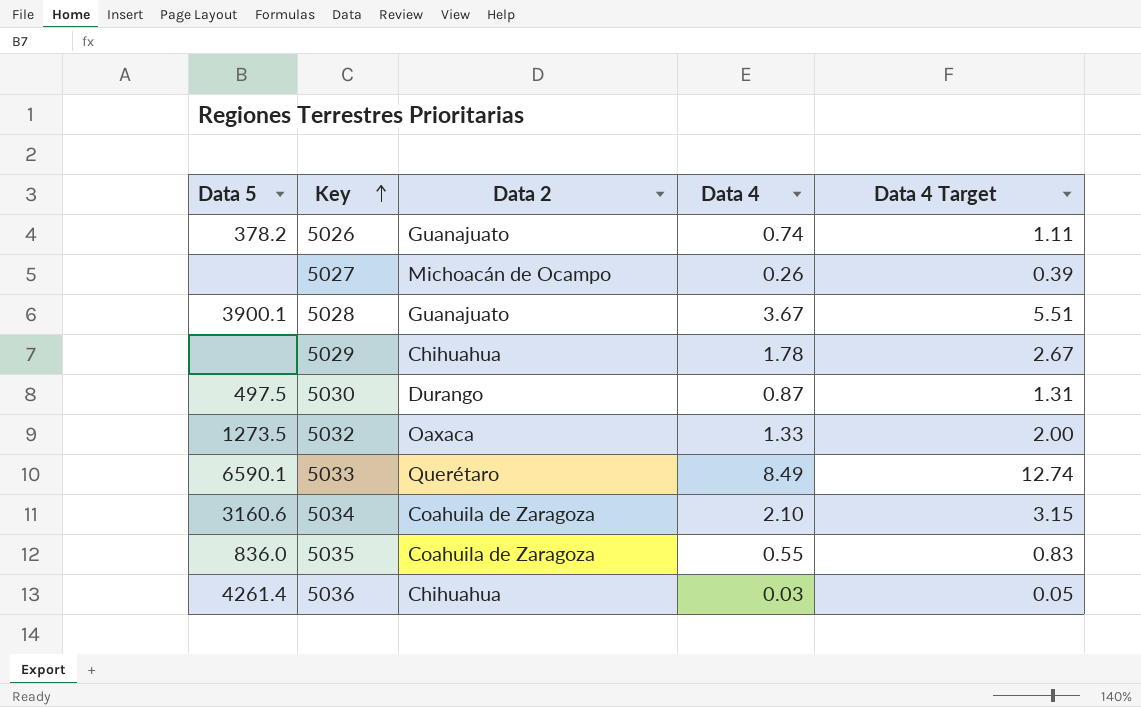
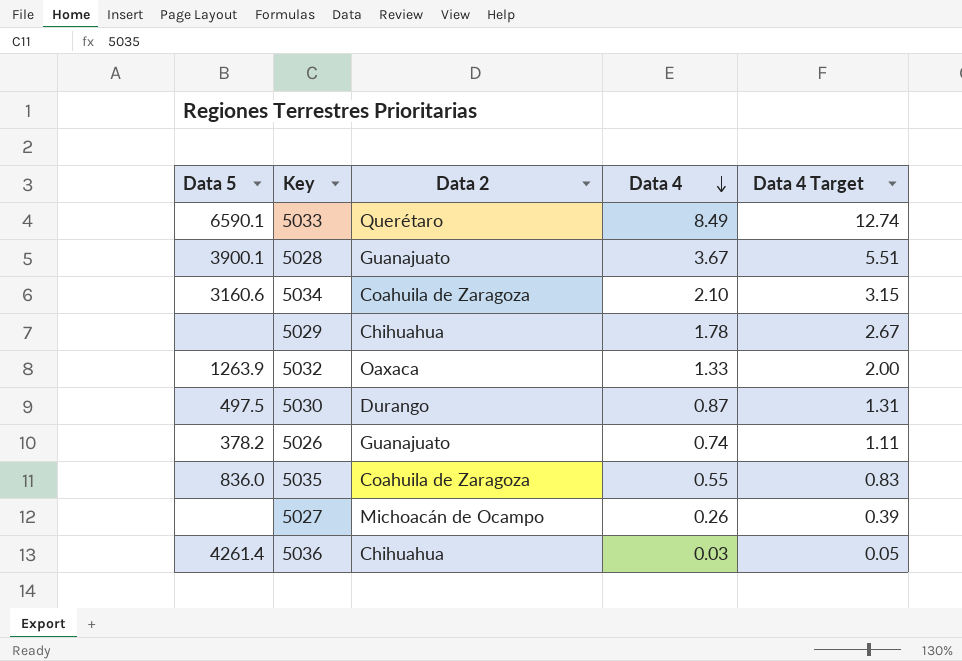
row order: Key ascending -> Data 4 descending
5032 | Data 5: 1273.5 -> 1263.9

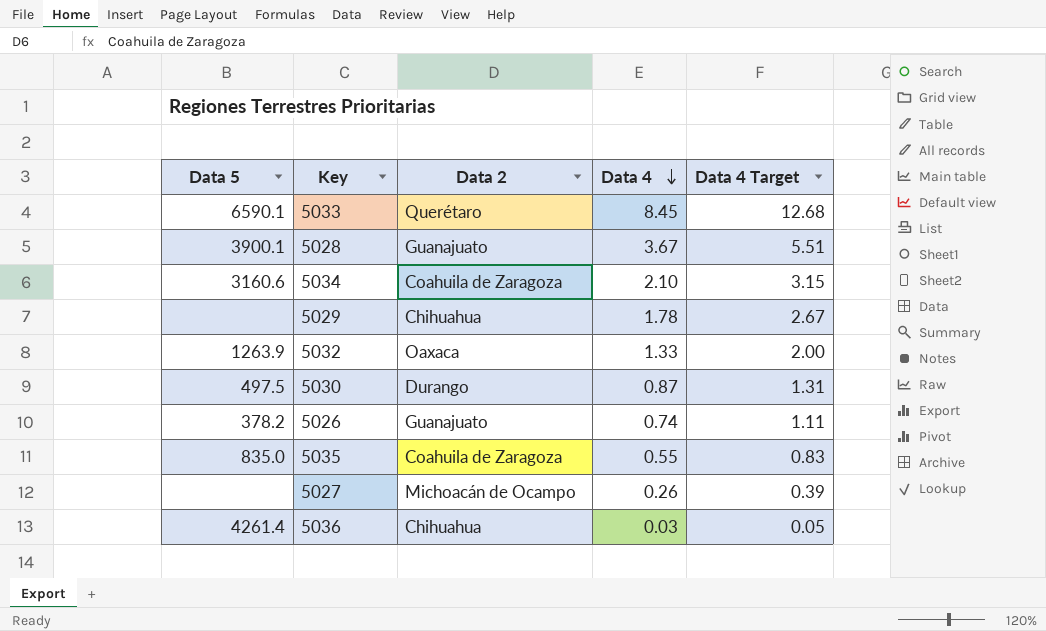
5033 | Data 4: 8.49 -> 8.45
5033 | Data 4 Target: 12.74 -> 12.68
5035 | Data 5: 836.0 -> 835.0

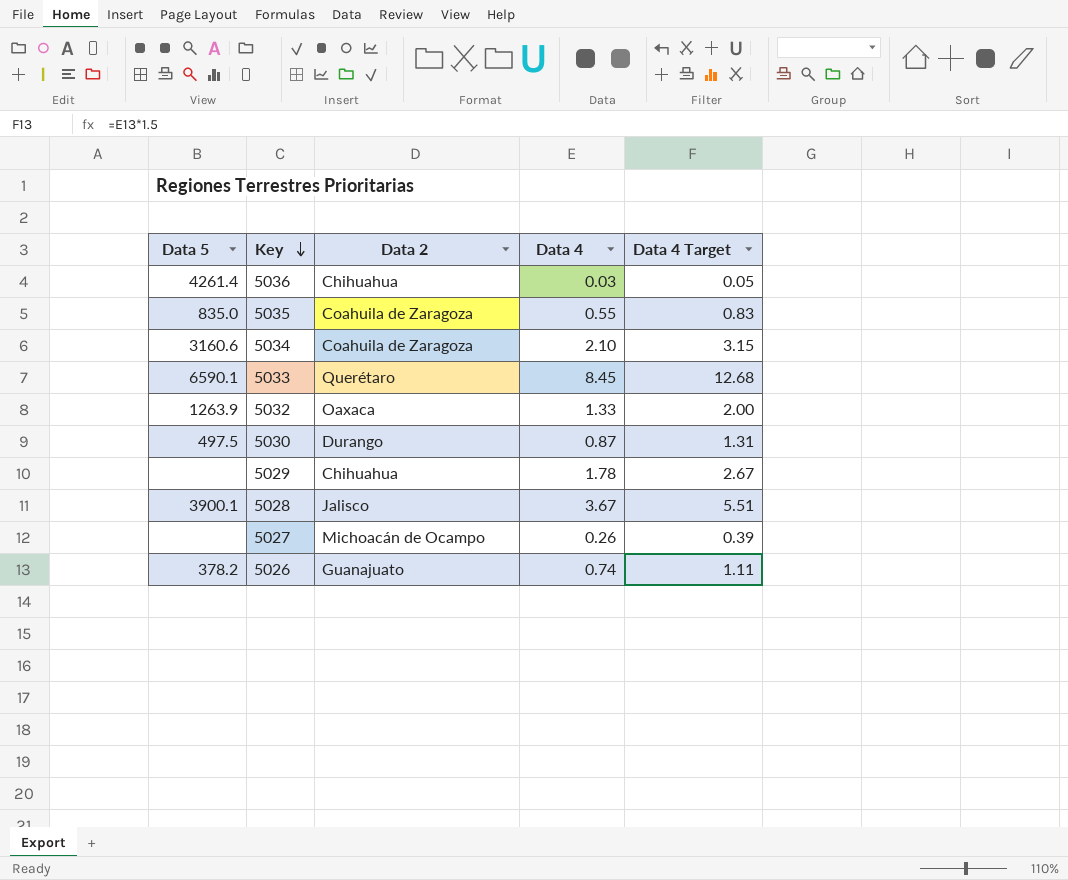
row order: Data 4 descending -> Key descending
5028 | Data 2: Guanajuato -> Jalisco

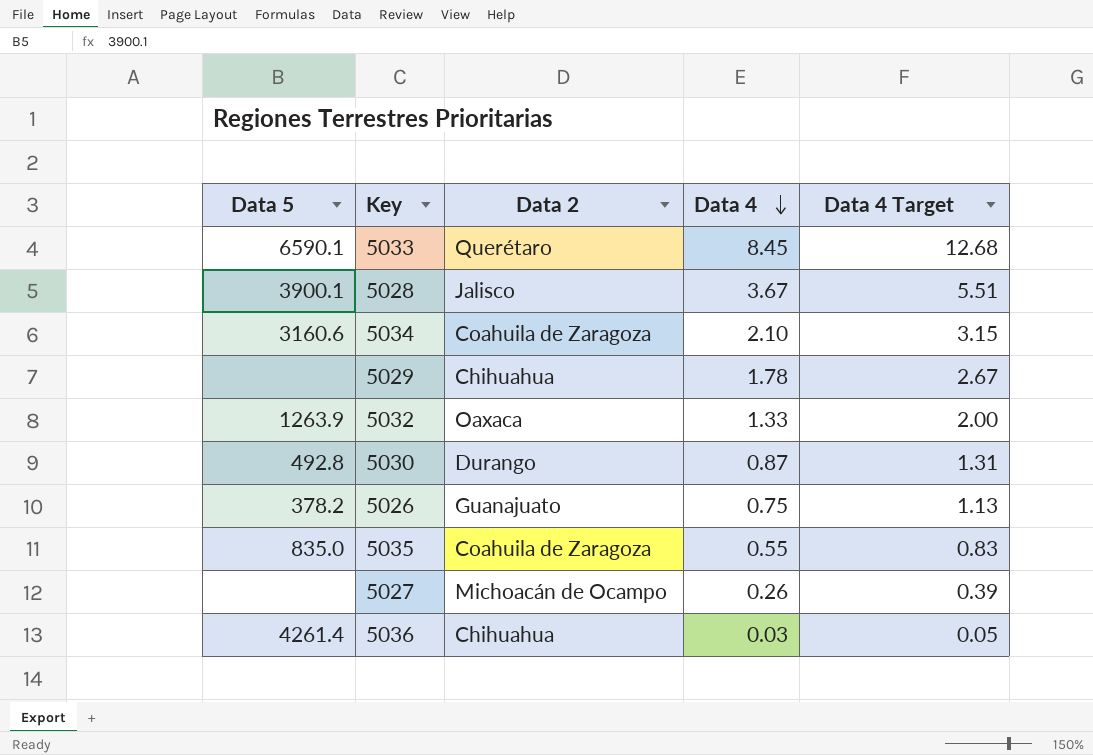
row order: Key descending -> Data 4 descending
5030 | Data 5: 497.5 -> 492.8
5026 | Data 4: 0.74 -> 0.75
5026 | Data 4 Target: 1.11 -> 1.13

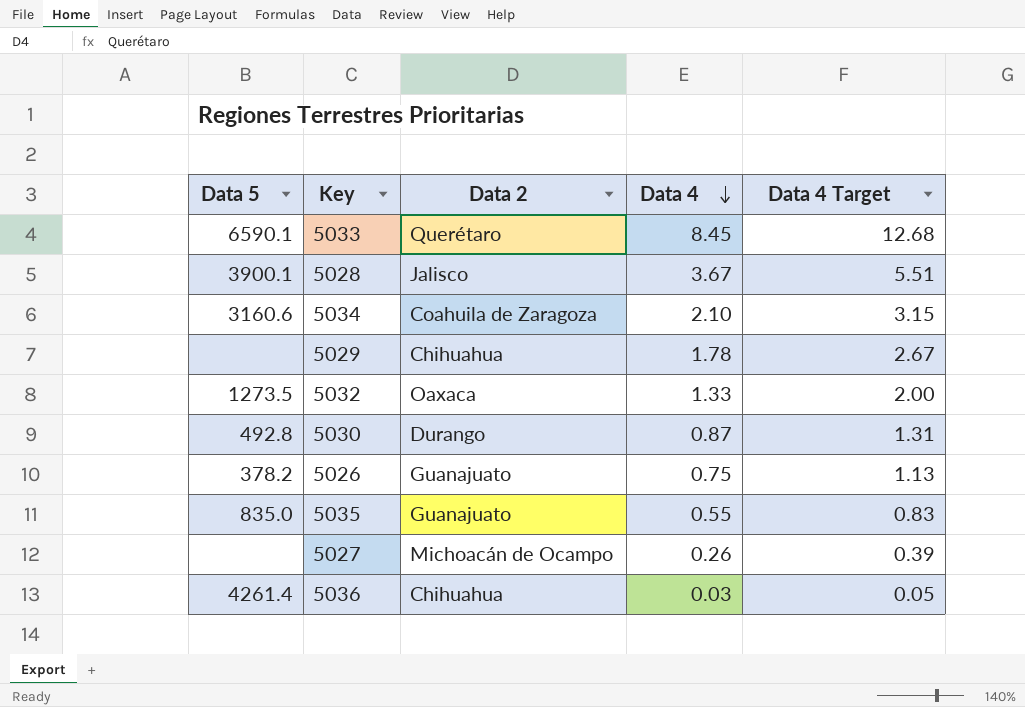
5032 | Data 5: 1263.9 -> 1273.5
5035 | Data 2: Coahuila de Zaragoza -> Guanajuato

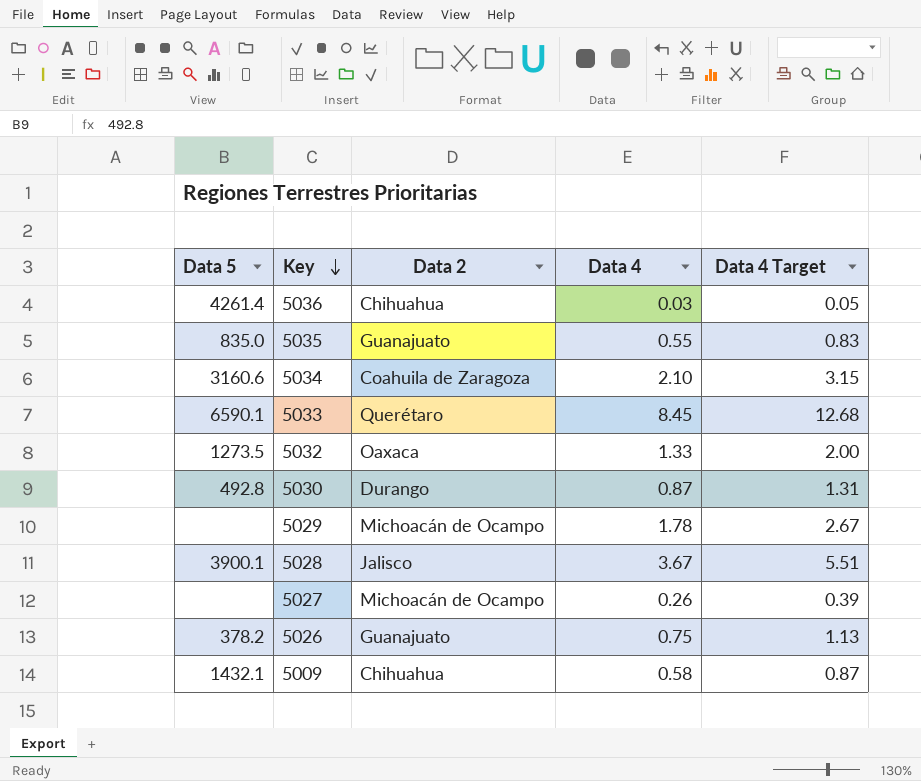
row order: Data 4 descending -> Key descending
5029 | Data 2: Chihuahua -> Michoacán de Ocampo
row 5009: none -> 1432.1 | Chihuahua | 0.58 | 0.87

